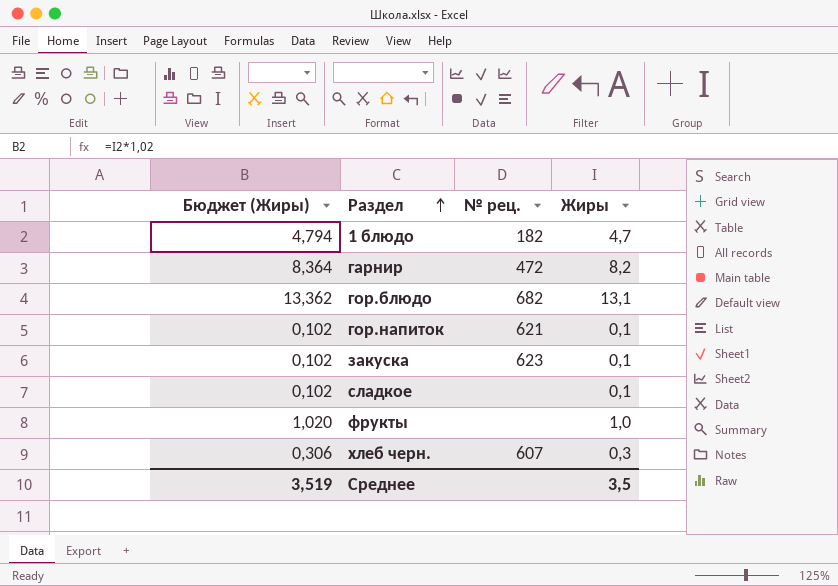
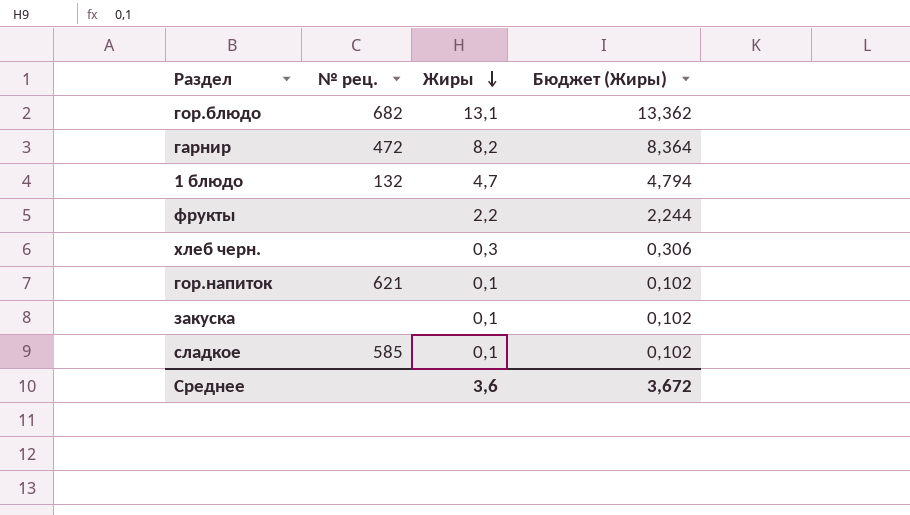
row order: Раздел ascending -> Жиры descending
column Бюджет (Жиры) | position: 1 -> 4
1 блюдо | № рец.: 182 -> 132
фрукты | Жиры: 1,0 -> 2,2
фрукты | Бюджет (Жиры): 1,020 -> 2,244
хлеб черн. | № рец.: 607 -> none
закуска | № рец.: 623 -> none
сладкое | № рец.: none -> 585
Среднее | Жиры: 3,5 -> 3,6
Среднее | Бюджет (Жиры): 3,519 -> 3,672

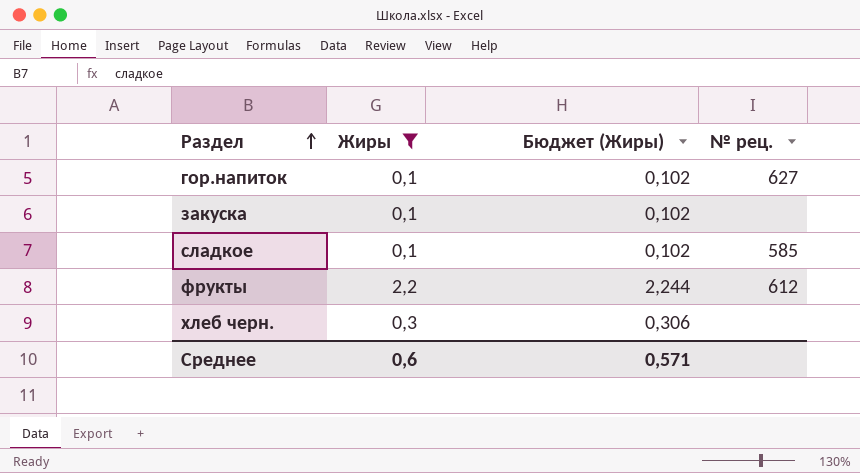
filter: none -> Жиры <= 2,2
row order: Жиры descending -> Раздел ascending
column № рец. | position: 2 -> 4
гор.напиток | № рец.: 621 -> 627
фрукты | № рец.: none -> 612
Среднее | Жиры: 3,6 -> 0,6
Среднее | Бюджет (Жиры): 3,672 -> 0,571

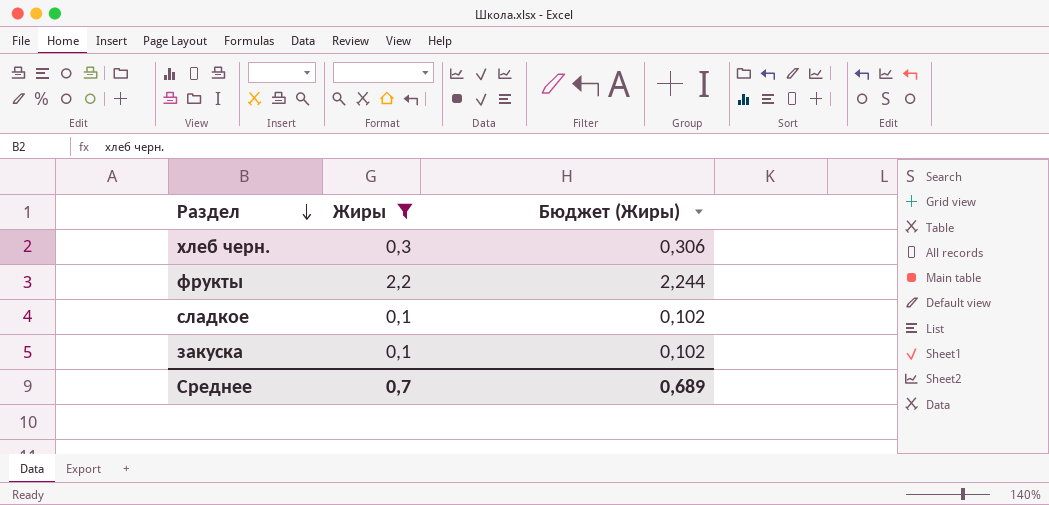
row order: Раздел ascending -> Раздел descending
column № рец. | position: 4 -> none
row гор.напиток: 0,1 | 0,102 | 627 -> none
Среднее | Жиры: 0,6 -> 0,7
Среднее | Бюджет (Жиры): 0,571 -> 0,689

